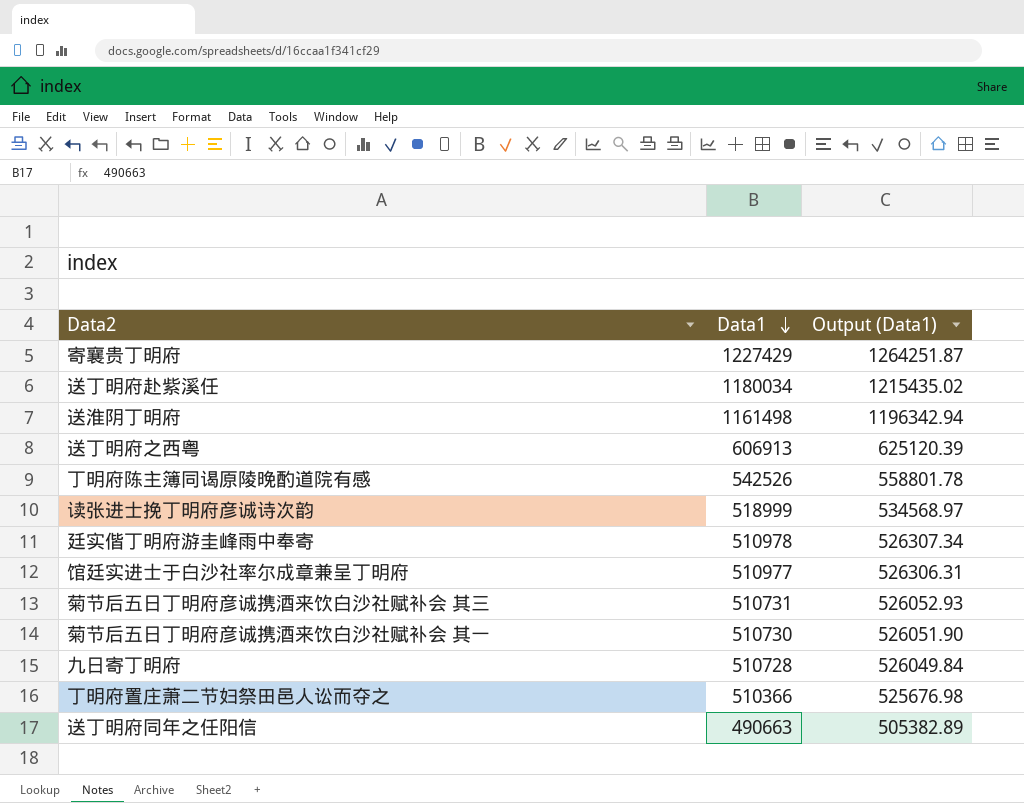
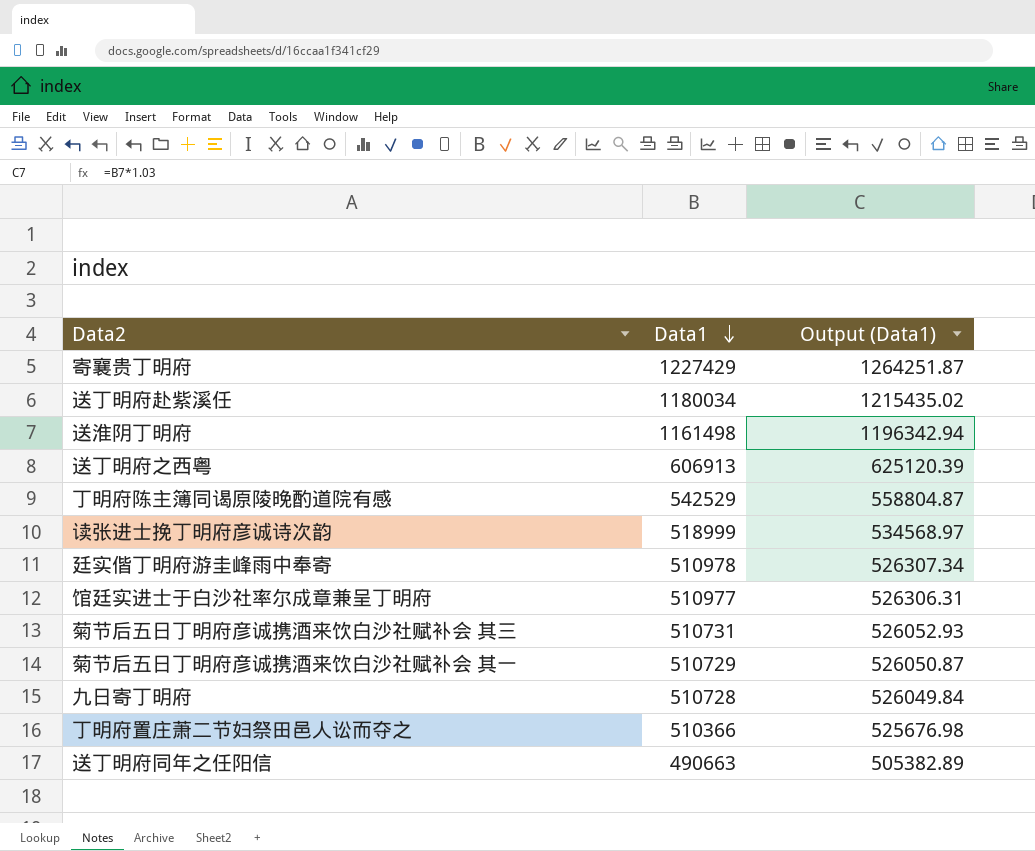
丁明府陈主簿同谒原陵晚酌道院有感 | Data1: 542526 -> 542529
丁明府陈主簿同谒原陵晚酌道院有感 | Output (Data1): 558801.78 -> 558804.87
菊节后五日丁明府彦诚携酒来饮白沙社赋补会 其一 | Data1: 510730 -> 510729
菊节后五日丁明府彦诚携酒来饮白沙社赋补会 其一 | Output (Data1): 526051.90 -> 526050.87

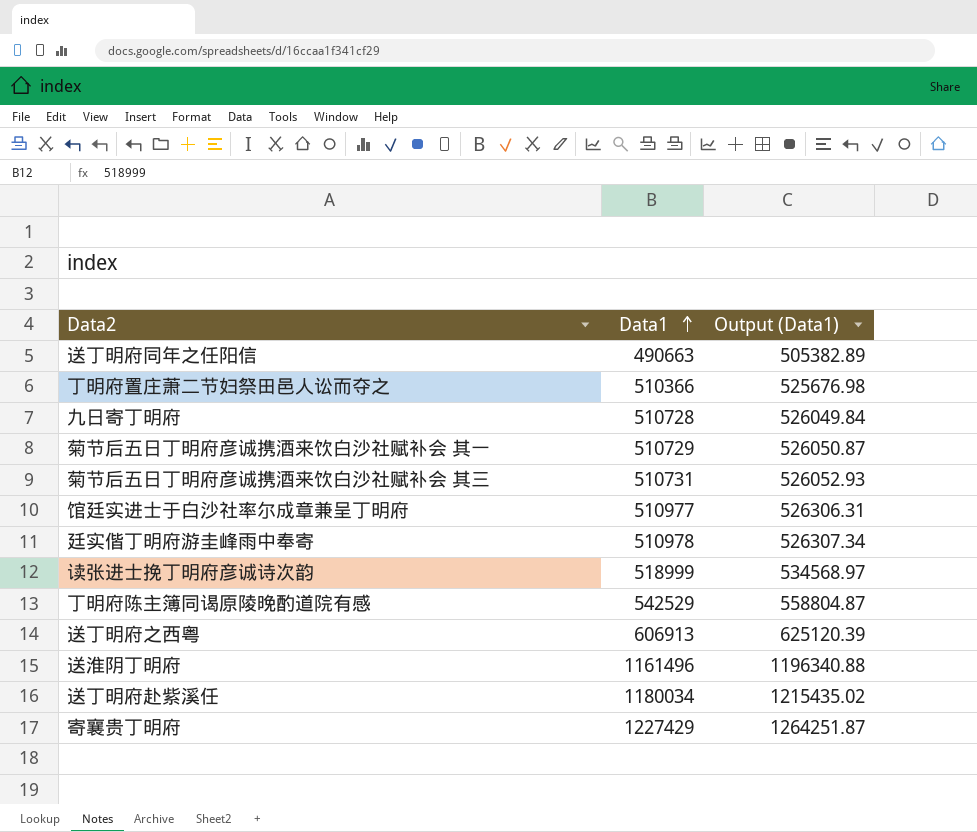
row order: Data1 descending -> Data1 ascending
送淮阴丁明府 | Data1: 1161498 -> 1161496
送淮阴丁明府 | Output (Data1): 1196342.94 -> 1196340.88

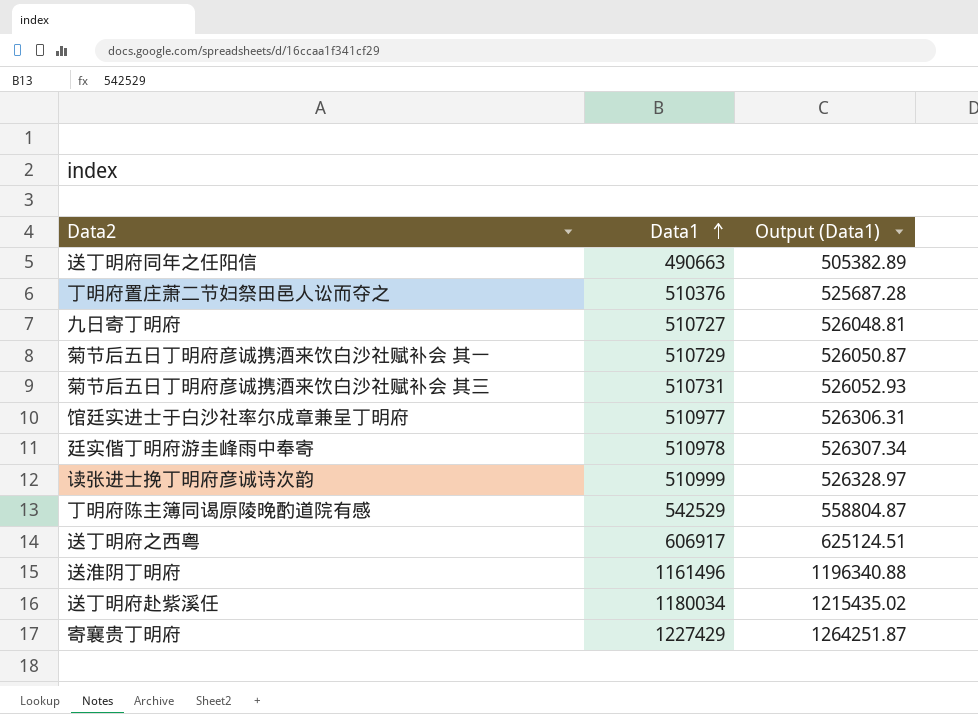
丁明府置庄萧二节妇祭田邑人讼而夺之 | Data1: 510366 -> 510376
丁明府置庄萧二节妇祭田邑人讼而夺之 | Output (Data1): 525676.98 -> 525687.28
九日寄丁明府 | Data1: 510728 -> 510727
九日寄丁明府 | Output (Data1): 526049.84 -> 526048.81
读张进士挽丁明府彦诚诗次韵 | Data1: 518999 -> 510999
读张进士挽丁明府彦诚诗次韵 | Output (Data1): 534568.97 -> 526328.97
送丁明府之西粤 | Data1: 606913 -> 606917
送丁明府之西粤 | Output (Data1): 625120.39 -> 625124.51

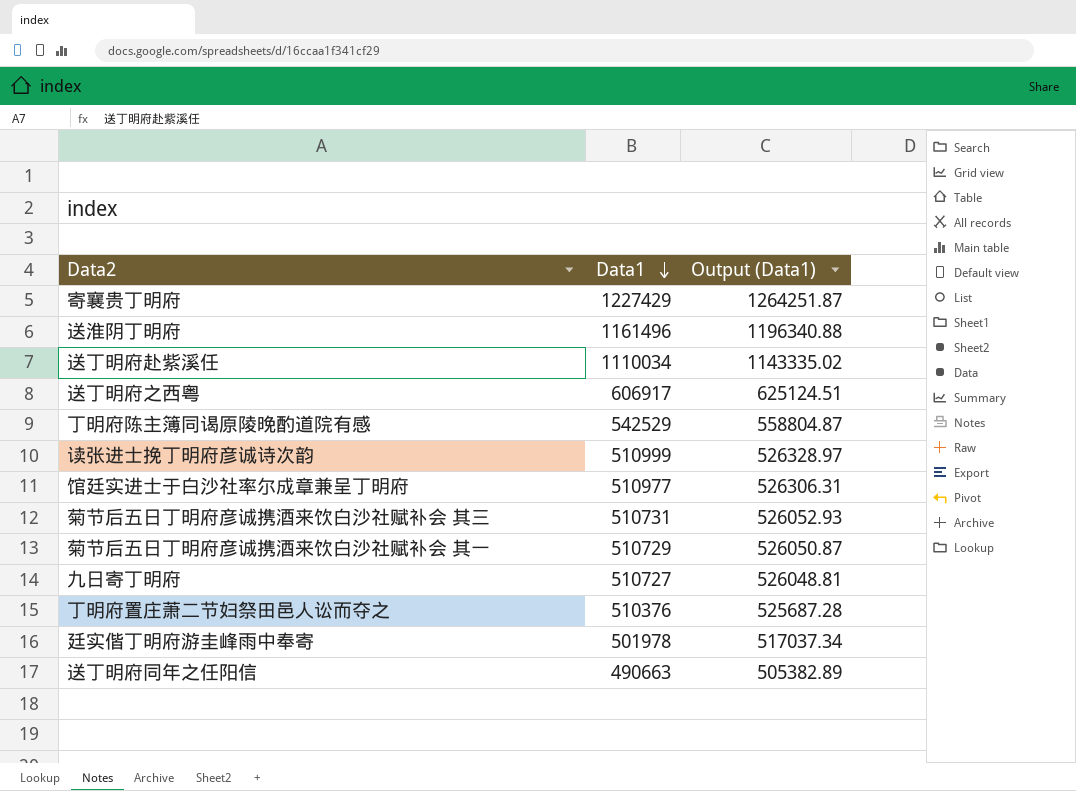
row order: Data1 ascending -> Data1 descending
送丁明府赴紫溪任 | Data1: 1180034 -> 1110034
送丁明府赴紫溪任 | Output (Data1): 1215435.02 -> 1143335.02
廷实偕丁明府游圭峰雨中奉寄 | Data1: 510978 -> 501978
廷实偕丁明府游圭峰雨中奉寄 | Output (Data1): 526307.34 -> 517037.34

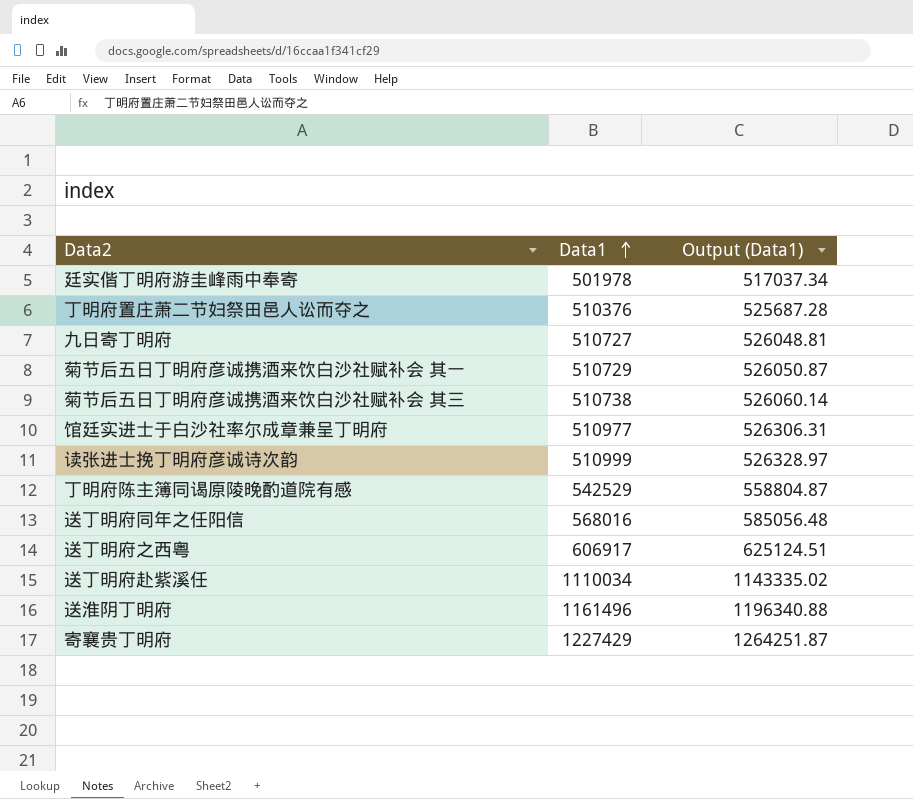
row order: Data1 descending -> Data1 ascending
菊节后五日丁明府彦诚携酒来饮白沙社赋补会 其三 | Data1: 510731 -> 510738
菊节后五日丁明府彦诚携酒来饮白沙社赋补会 其三 | Output (Data1): 526052.93 -> 526060.14
送丁明府同年之任阳信 | Data1: 490663 -> 568016
送丁明府同年之任阳信 | Output (Data1): 505382.89 -> 585056.48

